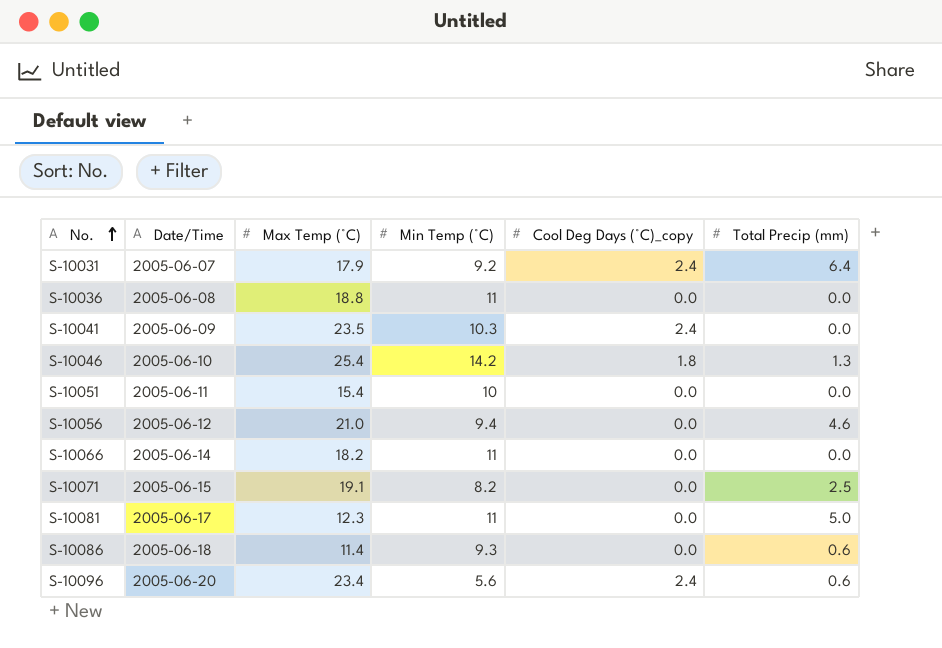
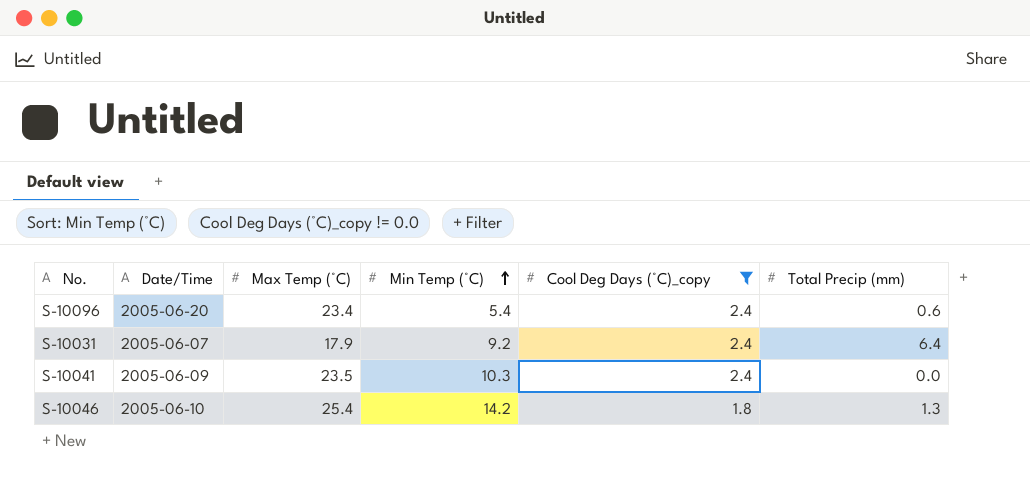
filter: none -> Cool Deg Days (°C)_copy != 0.0
row order: No. ascending -> Min Temp (°C) ascending
S-10096 | Min Temp (°C): 5.6 -> 5.4

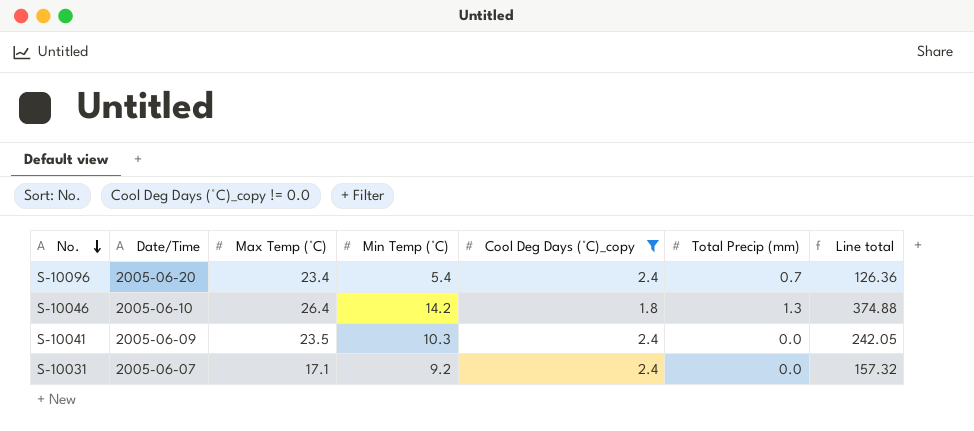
row order: Min Temp (°C) ascending -> No. descending
column Line total | formula: none -> [Max Temp (°C)] * [Min Temp (°C)]
S-10096 | Total Precip (mm): 0.6 -> 0.7
S-10046 | Max Temp (°C): 25.4 -> 26.4
S-10031 | Max Temp (°C): 17.9 -> 17.1
S-10031 | Total Precip (mm): 6.4 -> 0.0

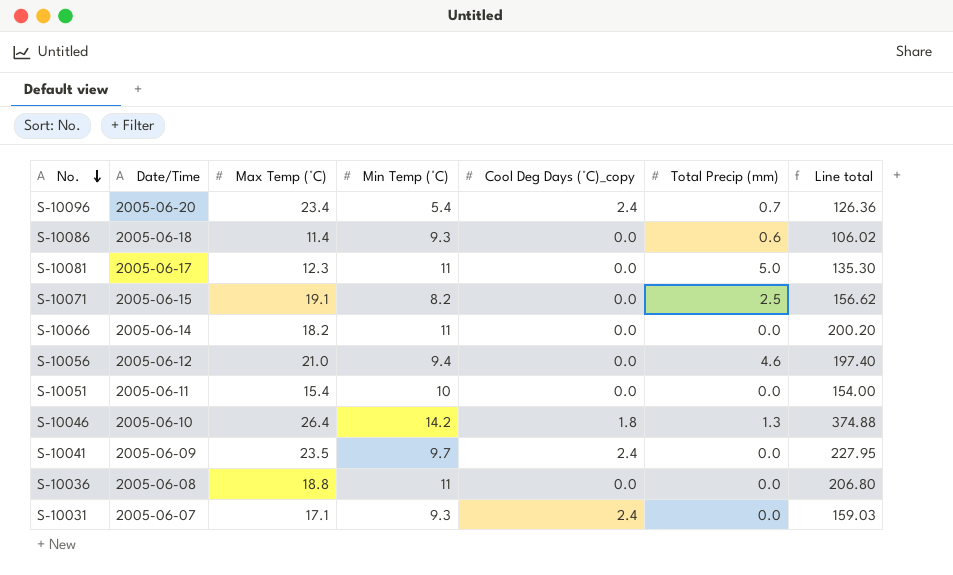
filter: Cool Deg Days (°C)_copy != 0.0 -> none
S-10041 | Min Temp (°C): 10.3 -> 9.7
S-10041 | Line total: 242.05 -> 227.95
S-10031 | Min Temp (°C): 9.2 -> 9.3
S-10031 | Line total: 157.32 -> 159.03

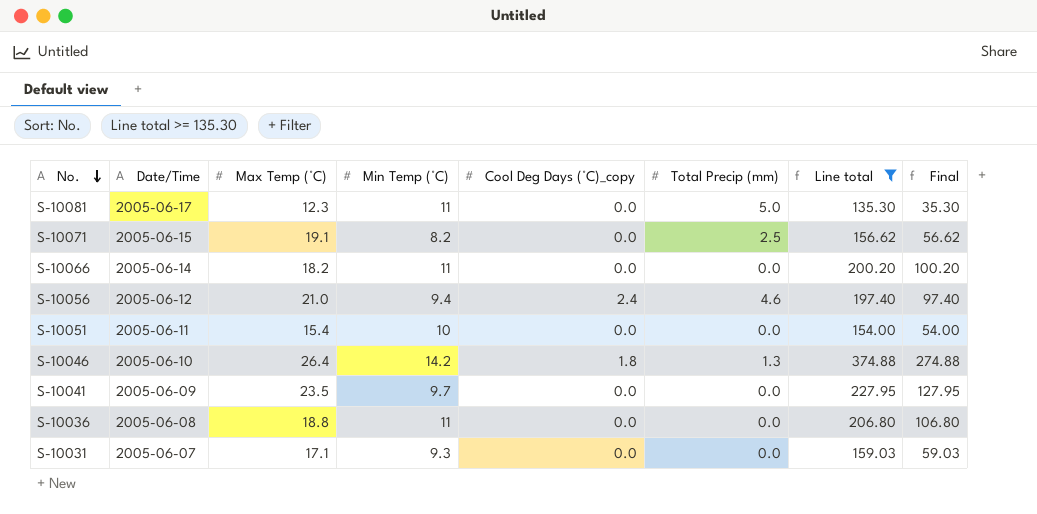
filter: none -> Line total >= 135.30
column Final | formula: none -> [Line total] - 100
S-10056 | Cool Deg Days (°C)_copy: 0.0 -> 2.4
S-10041 | Cool Deg Days (°C)_copy: 2.4 -> 0.0
S-10031 | Cool Deg Days (°C)_copy: 2.4 -> 0.0

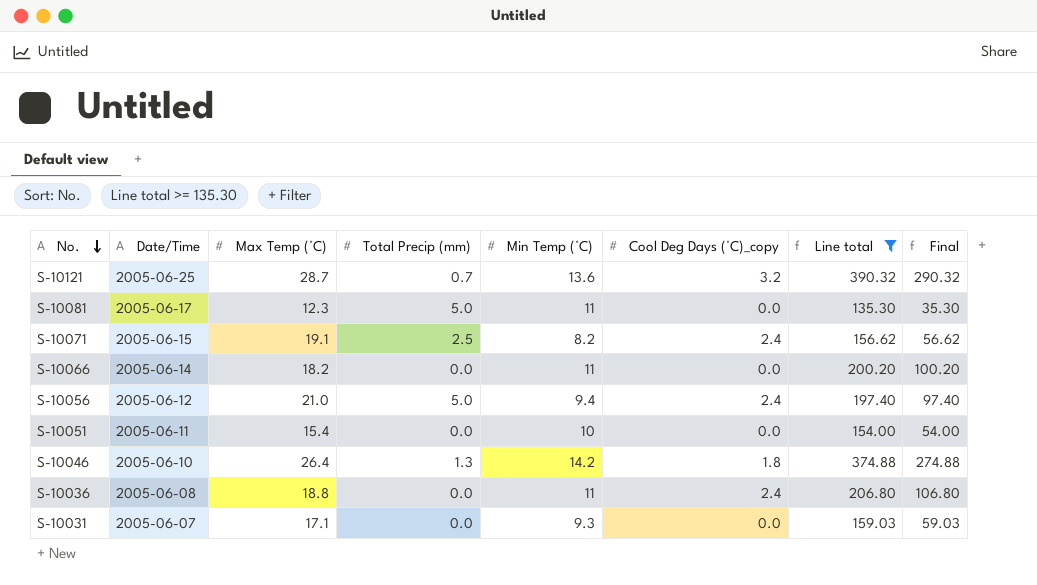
column Total Precip (mm) | position: 6 -> 4
row S-10041: 2005-06-09 | 23.5 | 9.7 | 0.0 | 0.0 | 227.95 | 127.95 -> none
row S-10121: none -> 2005-06-25 | 28.7 | 0.7 | 13.6 | 3.2 | 390.32 | 290.32
S-10071 | Cool Deg Days (°C)_copy: 0.0 -> 2.4
S-10056 | Total Precip (mm): 4.6 -> 5.0
S-10036 | Cool Deg Days (°C)_copy: 0.0 -> 2.4

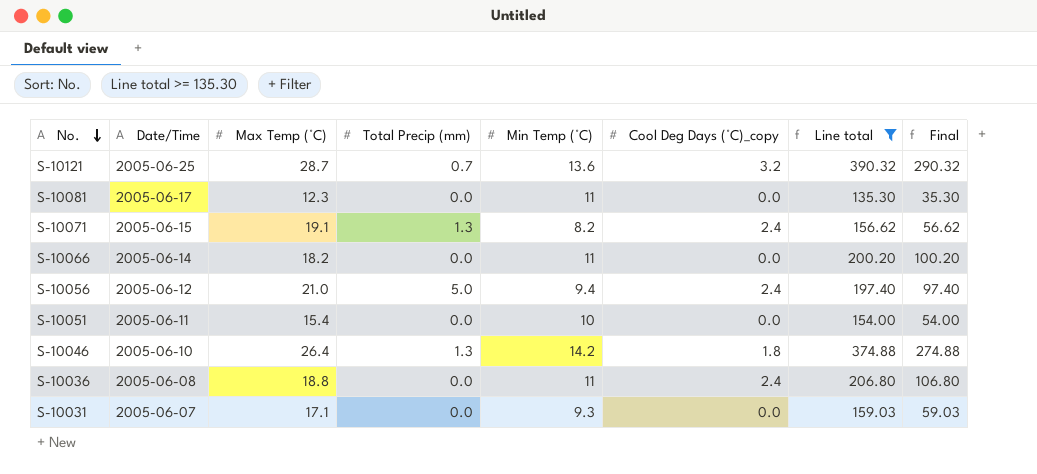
S-10081 | Total Precip (mm): 5.0 -> 0.0
S-10071 | Total Precip (mm): 2.5 -> 1.3

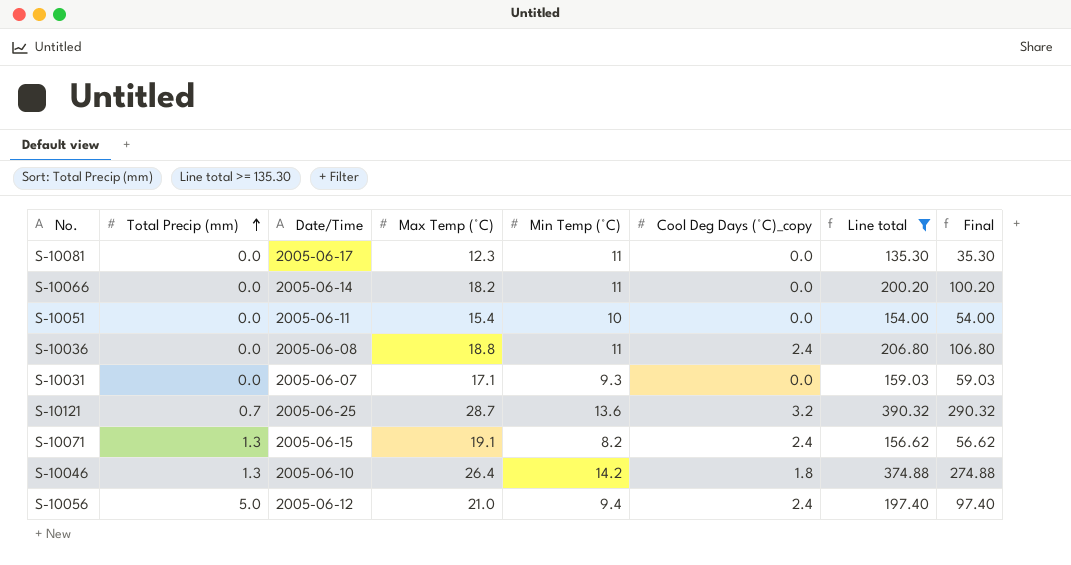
row order: No. descending -> Total Precip (mm) ascending
column Total Precip (mm) | position: 4 -> 2

